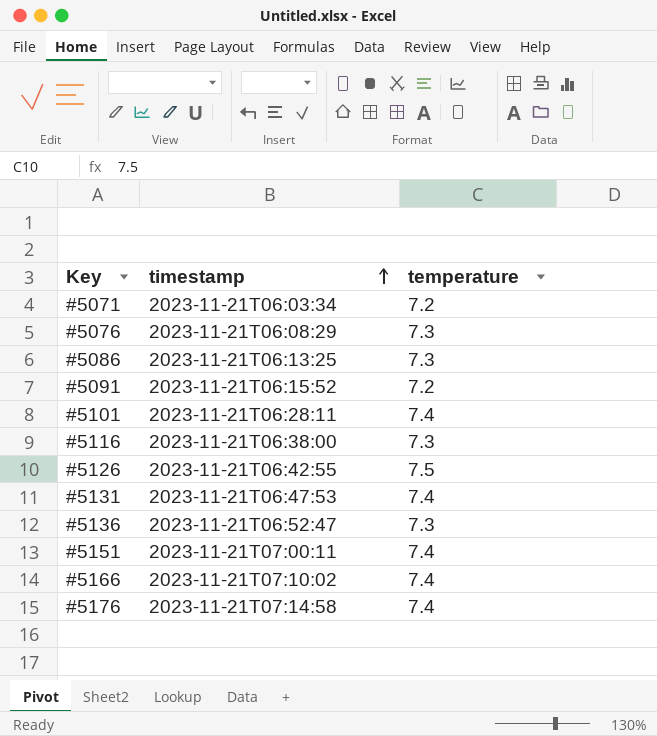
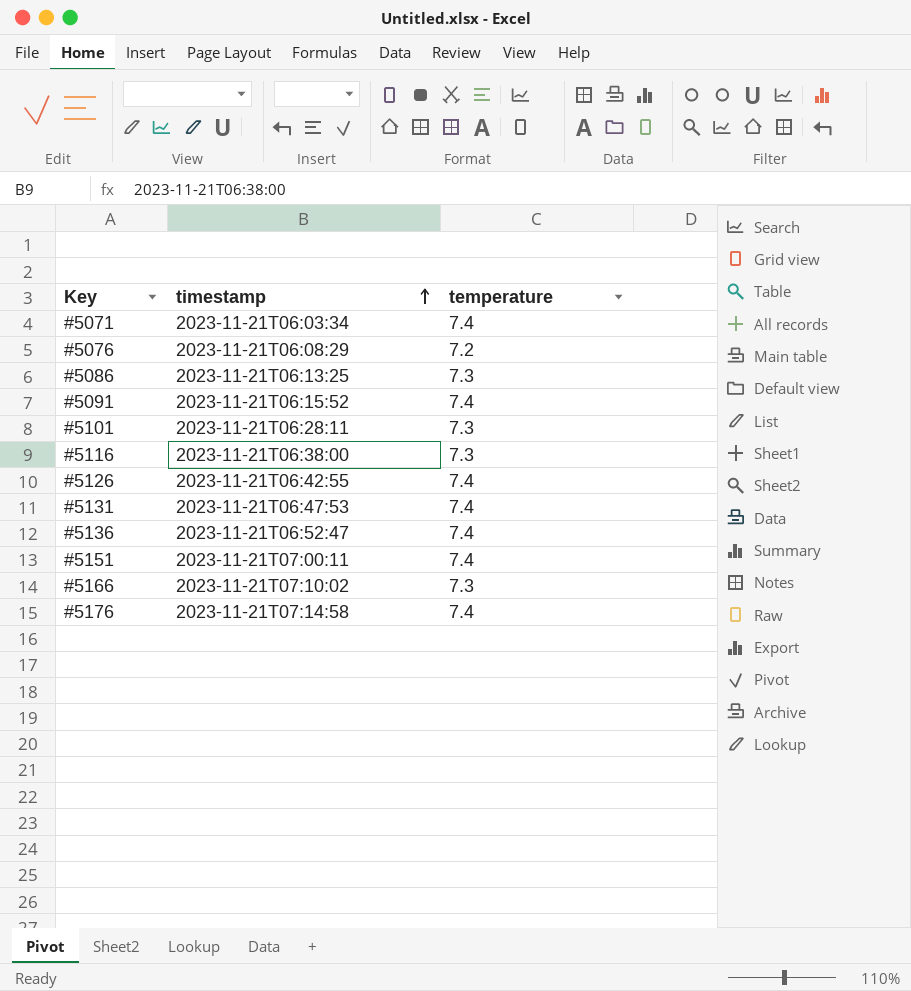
#5071 | temperature: 7.2 -> 7.4
#5076 | temperature: 7.3 -> 7.2
#5091 | temperature: 7.2 -> 7.4
#5101 | temperature: 7.4 -> 7.3
#5126 | temperature: 7.5 -> 7.4
#5136 | temperature: 7.3 -> 7.4
#5166 | temperature: 7.4 -> 7.3

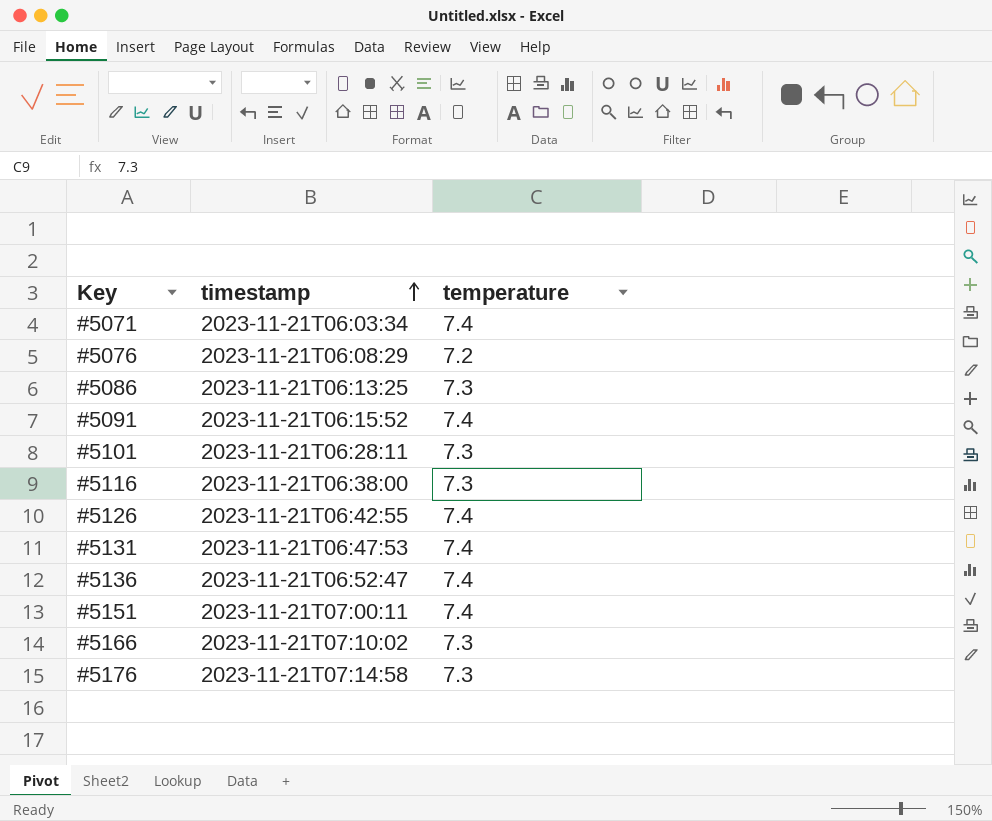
#5176 | temperature: 7.4 -> 7.3

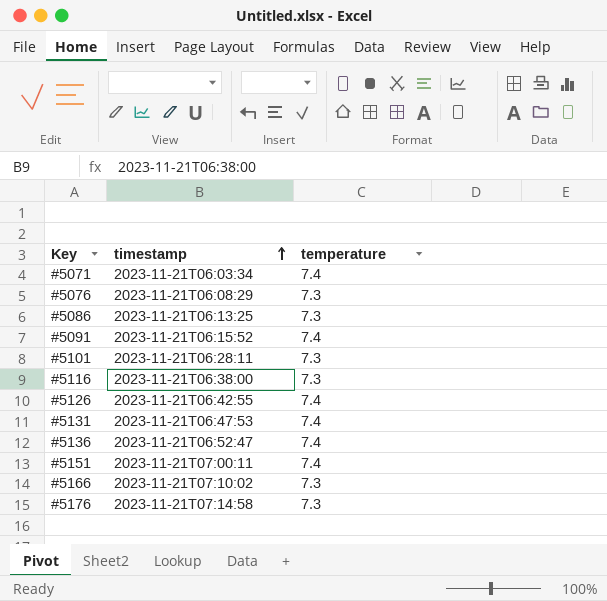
#5076 | temperature: 7.2 -> 7.3

